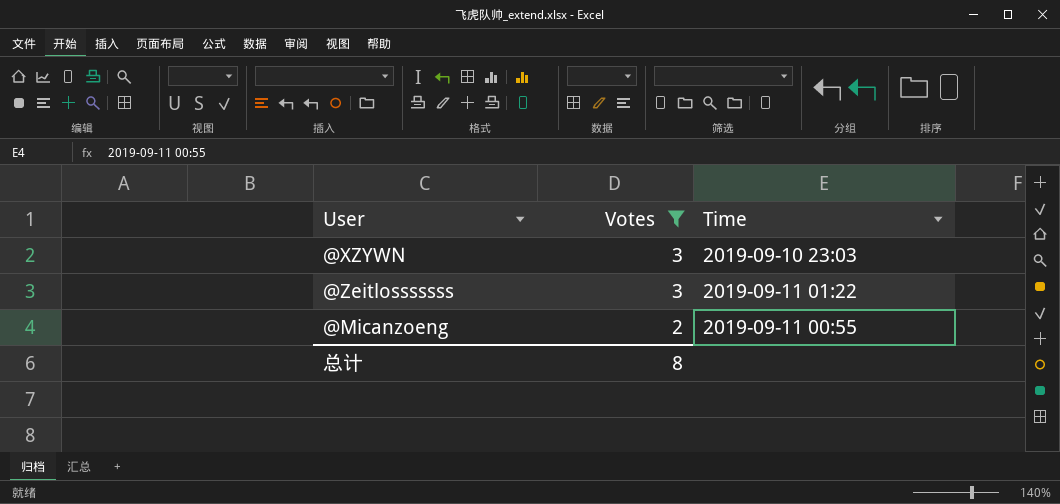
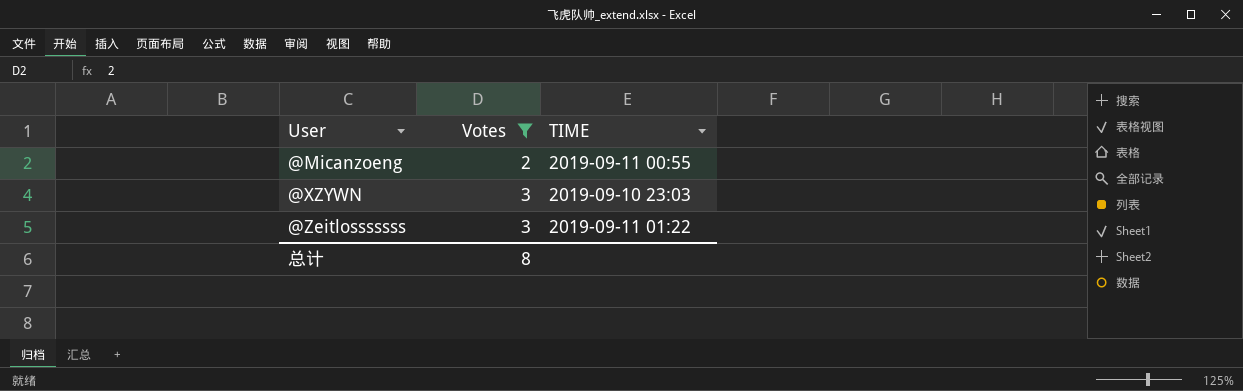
row order: Votes descending -> User ascending
column name: Time -> TIME

